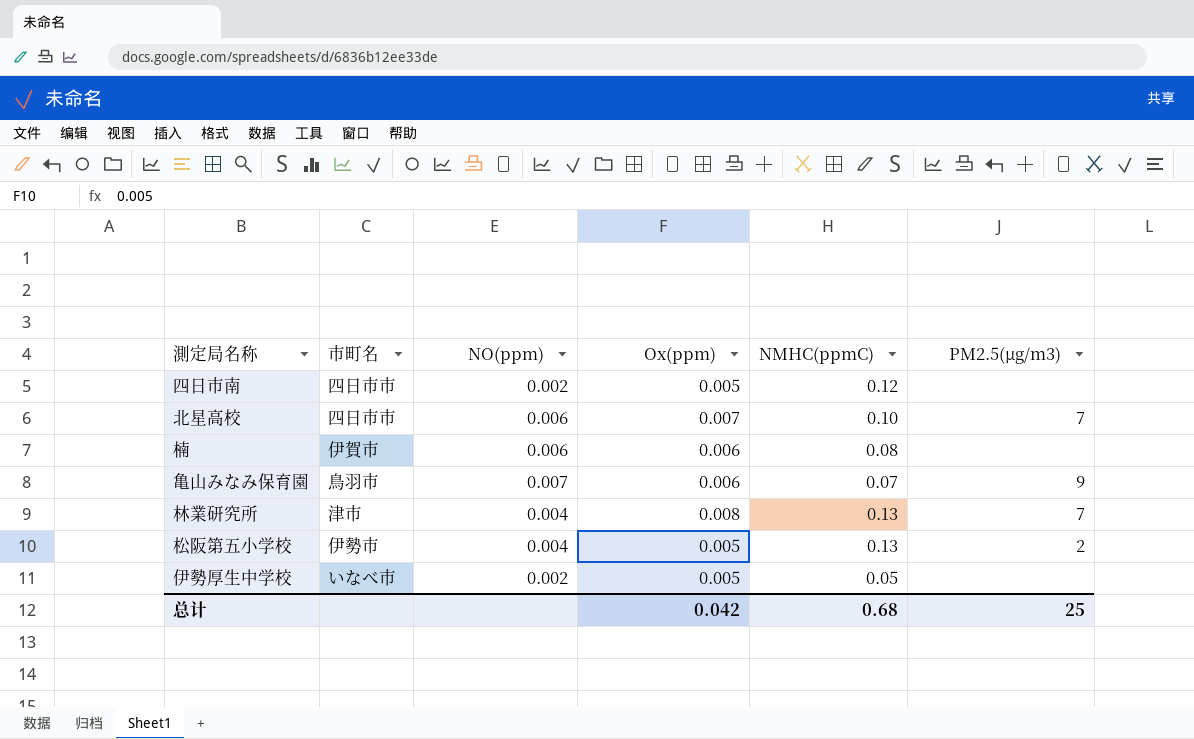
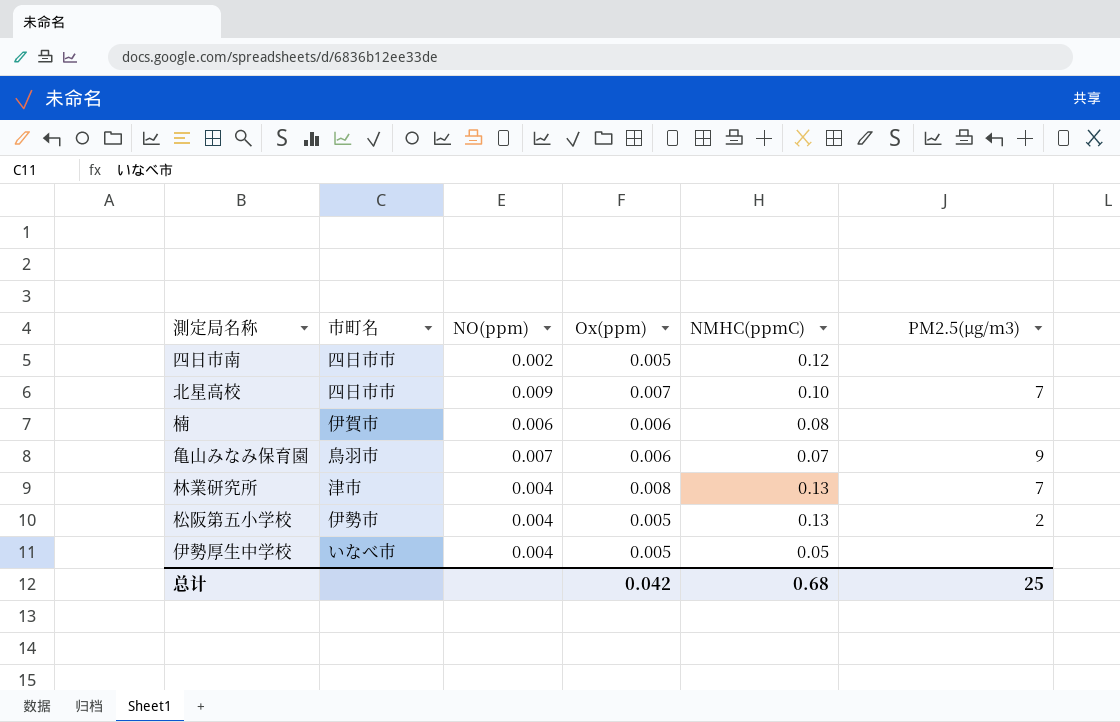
北星高校 | NO(ppm): 0.006 -> 0.009
伊勢厚生中学校 | NO(ppm): 0.002 -> 0.004

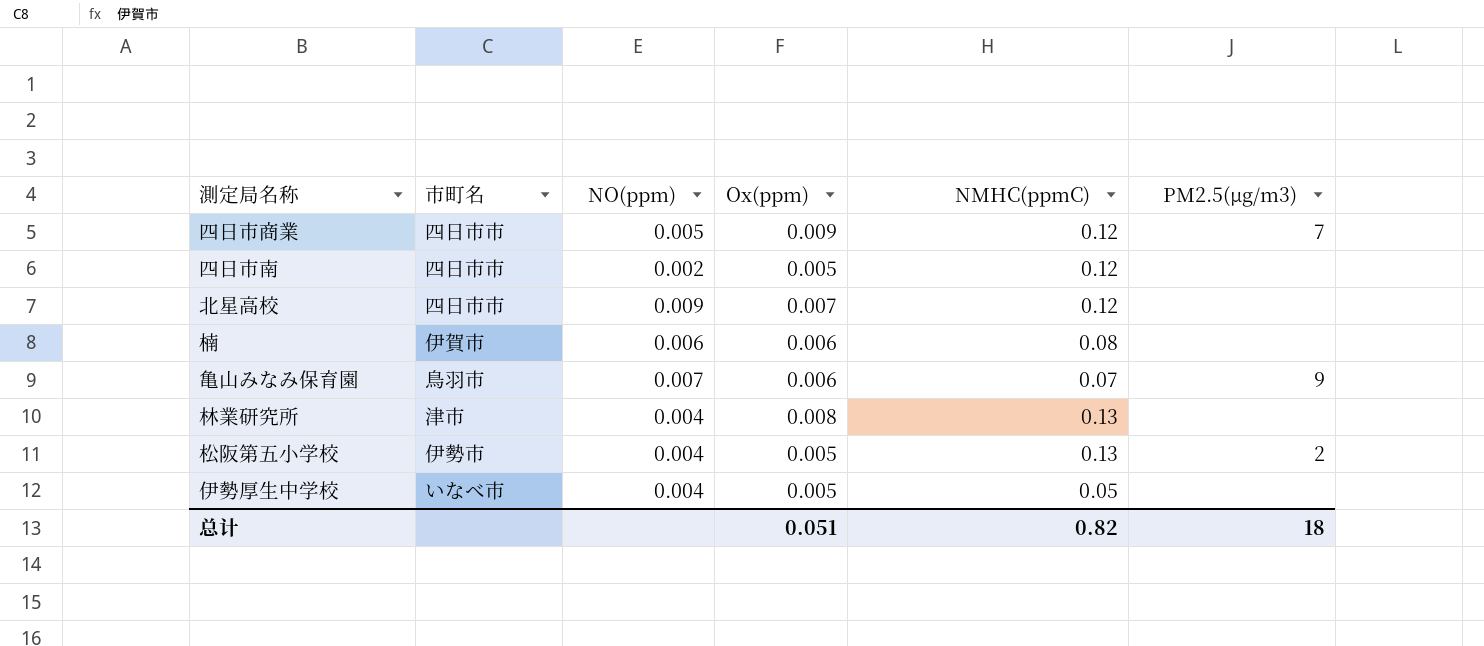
row 四日市商業: none -> 四日市市 | 0.005 | 0.009 | 0.12 | 7
北星高校 | NMHC(ppmC): 0.10 -> 0.12
北星高校 | PM2.5(μg/m3): 7 -> none
林業研究所 | PM2.5(μg/m3): 7 -> none
总计 | Ox(ppm): 0.042 -> 0.051
总计 | NMHC(ppmC): 0.68 -> 0.82
总计 | PM2.5(μg/m3): 25 -> 18

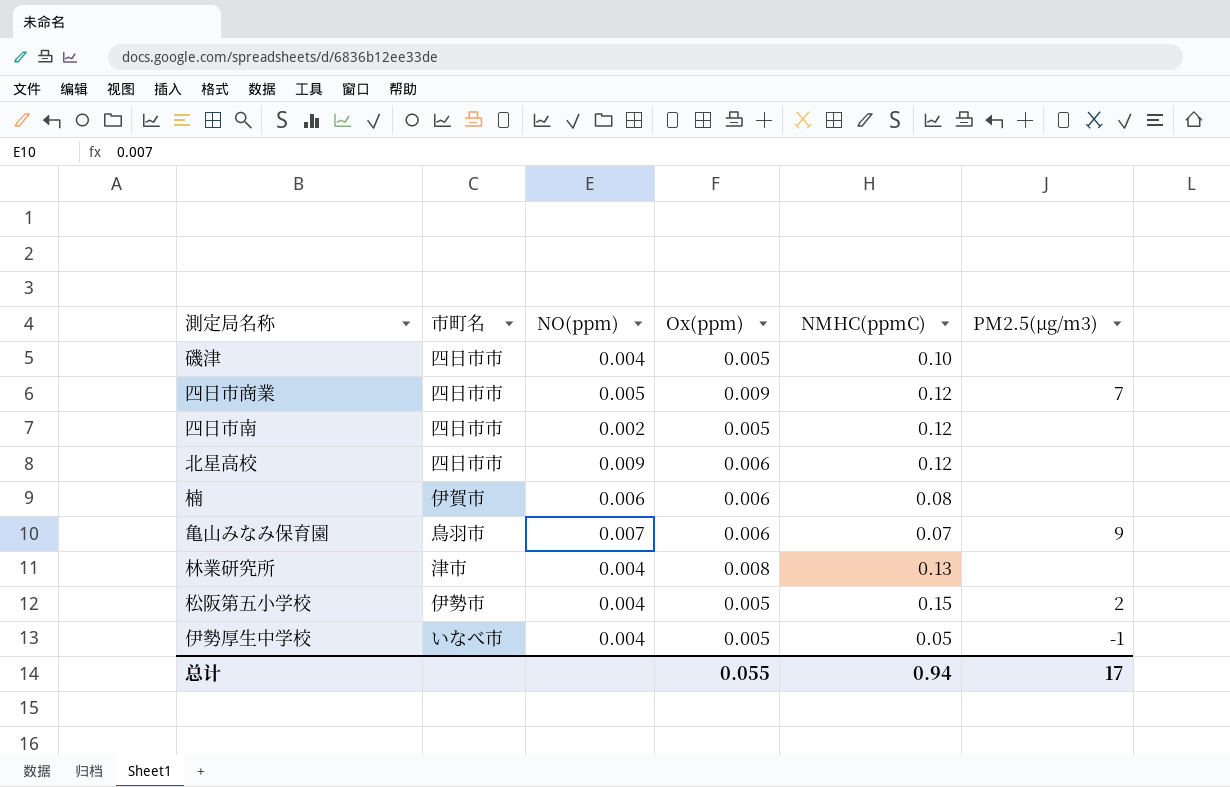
row 磯津: none -> 四日市市 | 0.004 | 0.005 | 0.10 | none
北星高校 | Ox(ppm): 0.007 -> 0.006
松阪第五小学校 | NMHC(ppmC): 0.13 -> 0.15
伊勢厚生中学校 | PM2.5(μg/m3): none -> -1
总计 | Ox(ppm): 0.051 -> 0.055
总计 | NMHC(ppmC): 0.82 -> 0.94
总计 | PM2.5(μg/m3): 18 -> 17

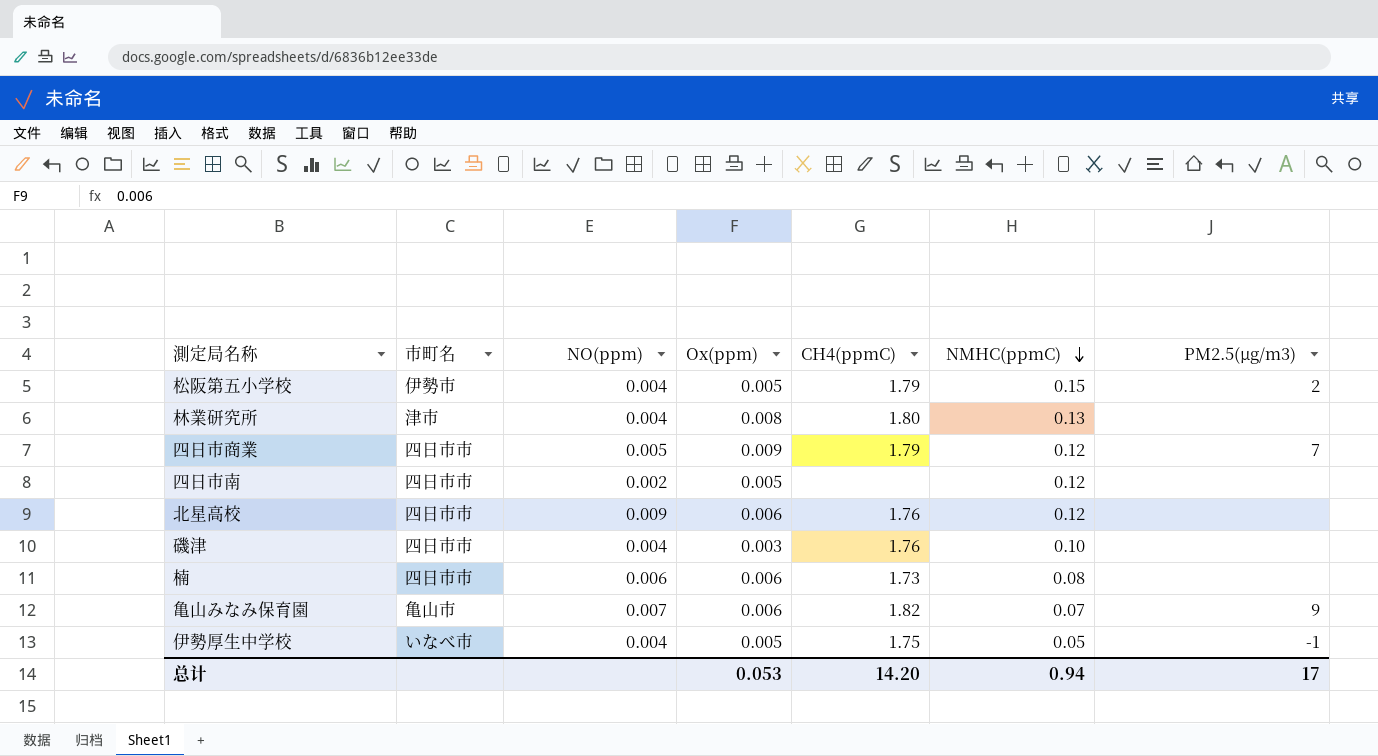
row order: none -> NMHC(ppmC) descending
column CH4(ppmC) | position: none -> 5
磯津 | Ox(ppm): 0.005 -> 0.003
楠 | 市町名: 伊賀市 -> 四日市市
亀山みなみ保育園 | 市町名: 鳥羽市 -> 亀山市
总计 | Ox(ppm): 0.055 -> 0.053

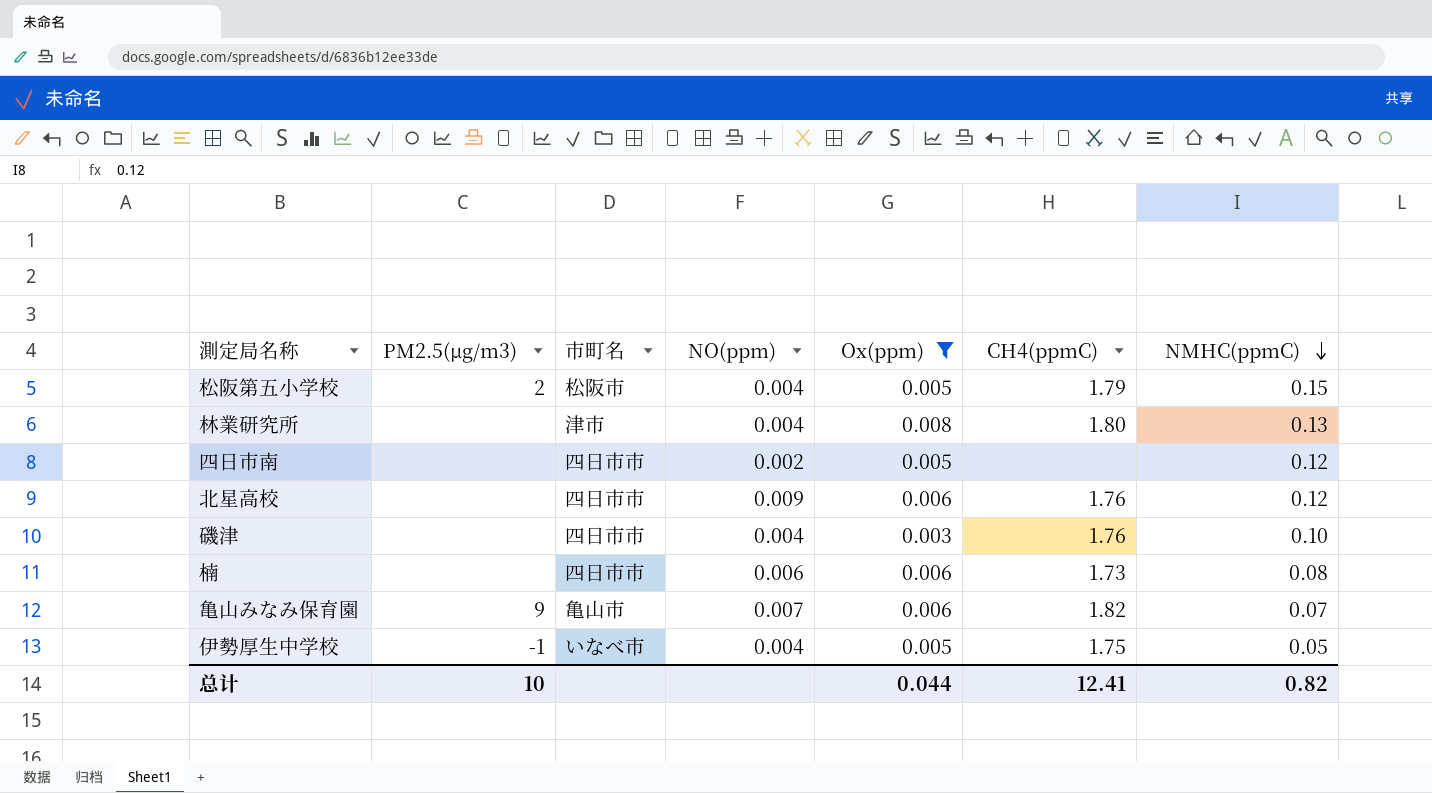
filter: none -> Ox(ppm) != 0.009
column PM2.5(μg/m3) | position: 7 -> 2
松阪第五小学校 | 市町名: 伊勢市 -> 松阪市
总计 | PM2.5(μg/m3): 17 -> 10
总计 | Ox(ppm): 0.053 -> 0.044
总计 | CH4(ppmC): 14.20 -> 12.41
总计 | NMHC(ppmC): 0.94 -> 0.82

